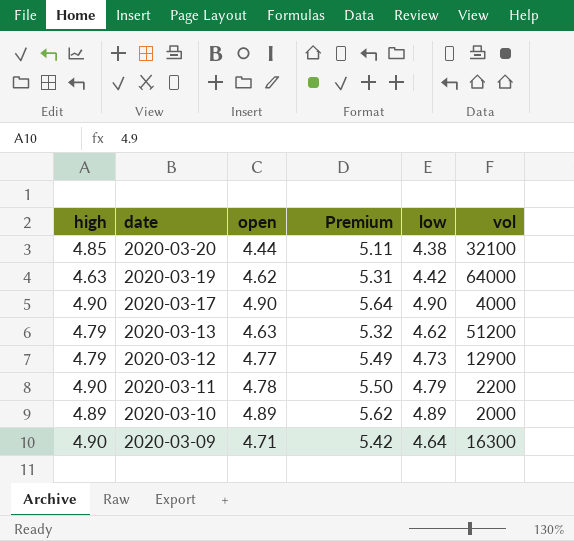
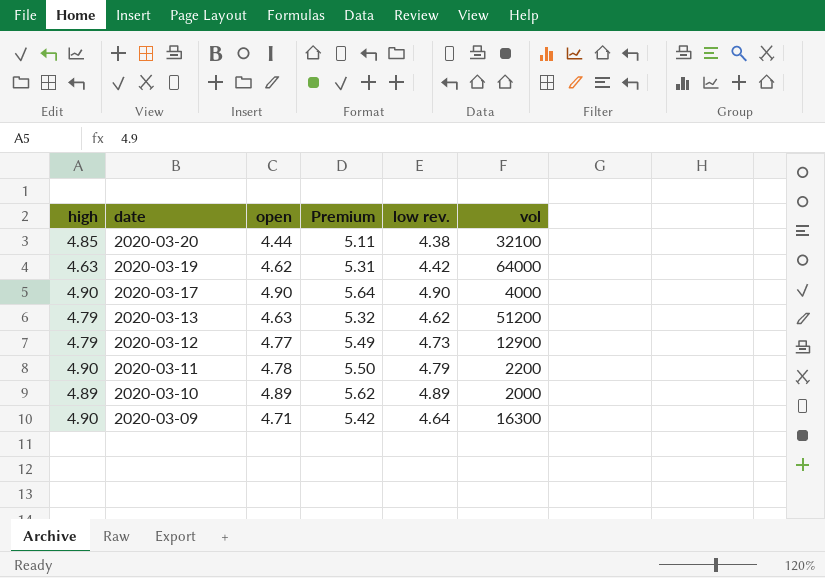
column name: low -> low rev.

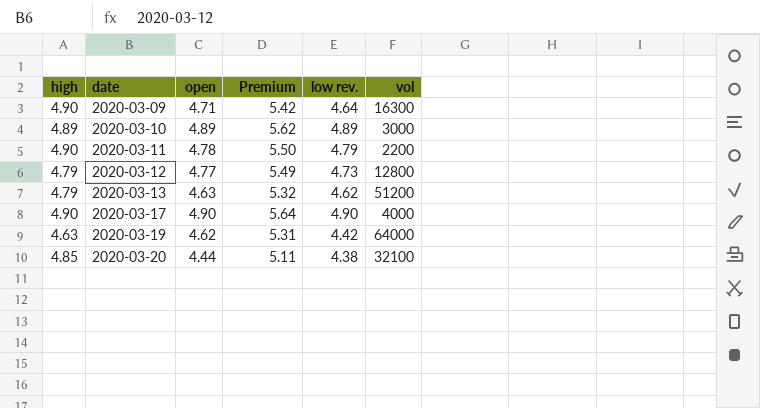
row order: date descending -> date ascending
2020-03-10 | vol: 2000 -> 3000
2020-03-12 | vol: 12900 -> 12800

